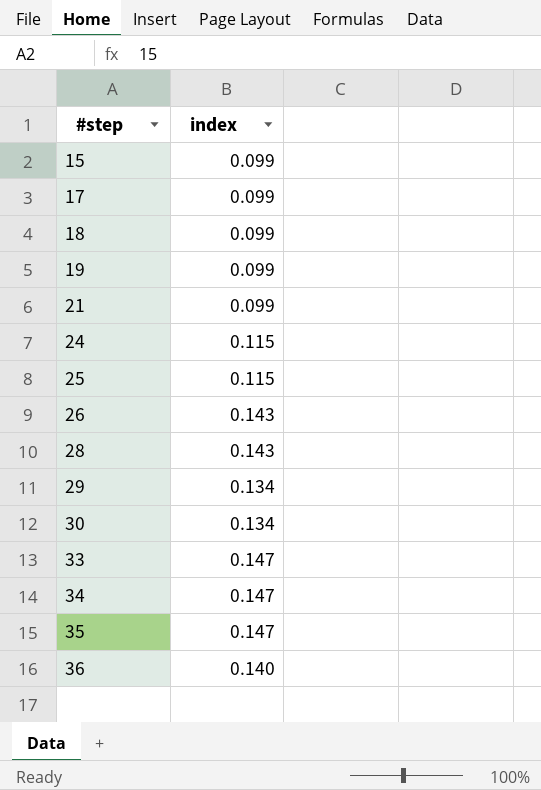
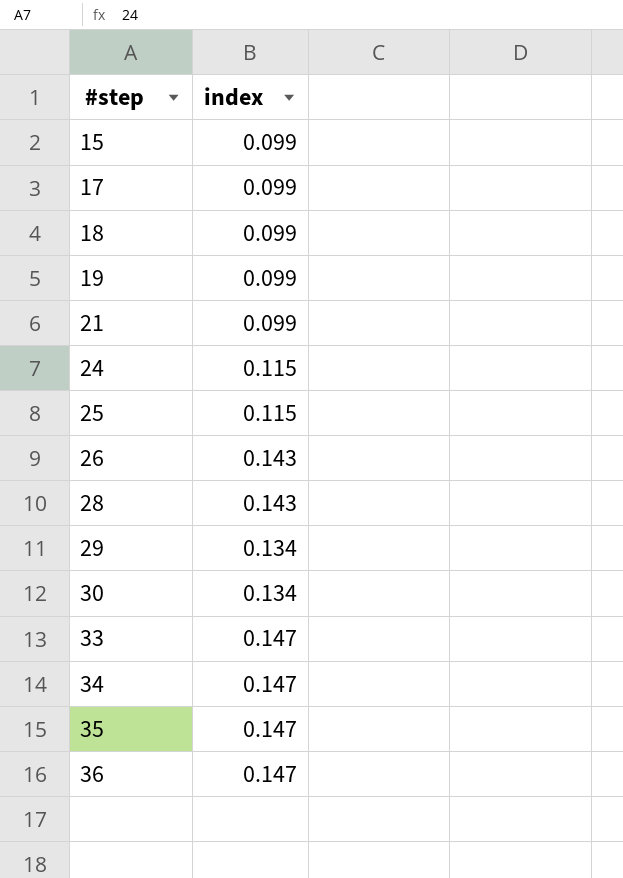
36 | index: 0.140 -> 0.147

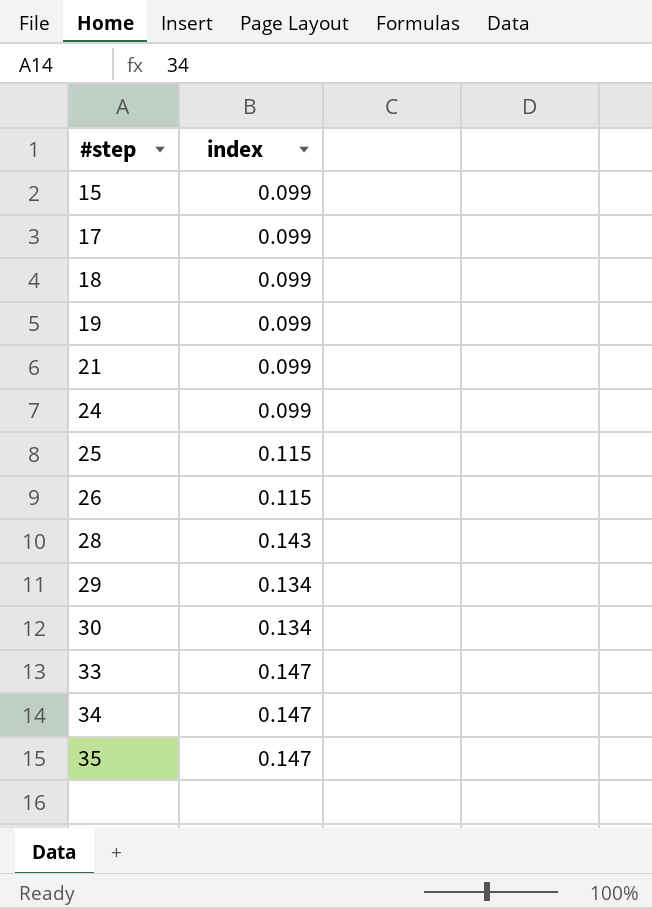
row 36: 0.147 -> none
24 | index: 0.115 -> 0.099
26 | index: 0.143 -> 0.115

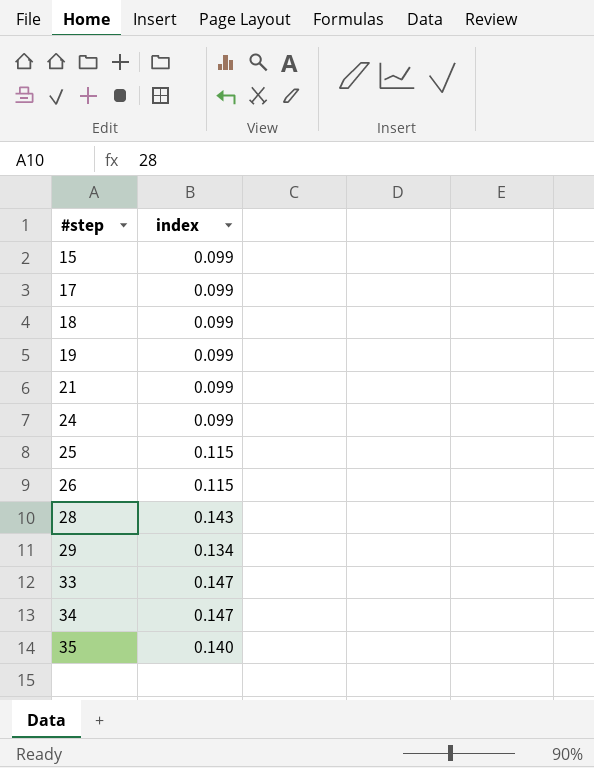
row 30: 0.134 -> none
35 | index: 0.147 -> 0.140

